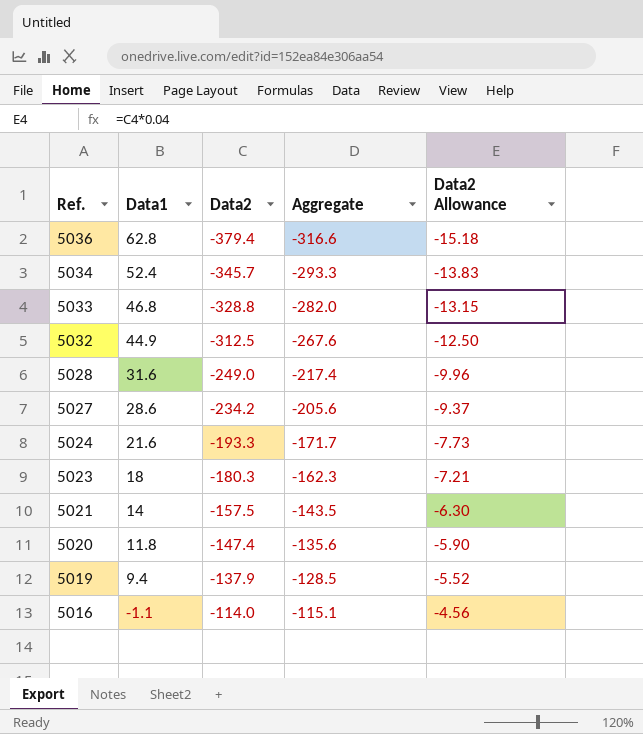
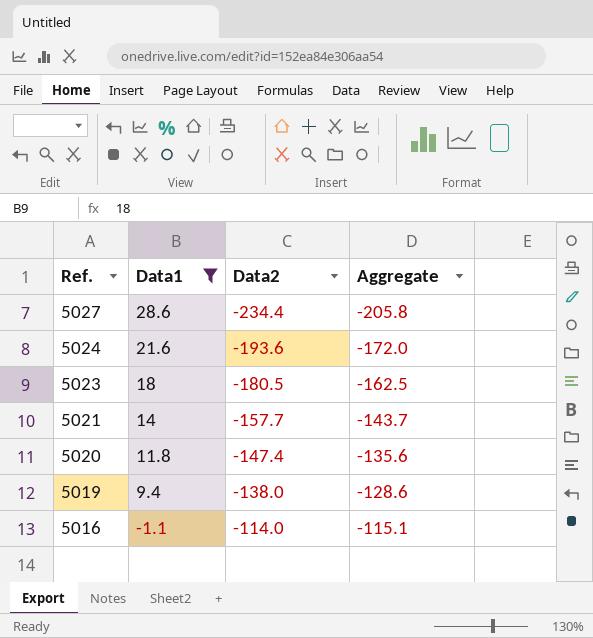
filter: none -> Data1 <= 28.6
column Data2 Allowance | formula: [Data2] * 0.04 -> none
5027 | Data2: -234.2 -> -234.4
5027 | Aggregate: -205.6 -> -205.8
5024 | Data2: -193.3 -> -193.6
5024 | Aggregate: -171.7 -> -172.0
5023 | Data2: -180.3 -> -180.5
5023 | Aggregate: -162.3 -> -162.5
5021 | Data2: -157.5 -> -157.7
5021 | Aggregate: -143.5 -> -143.7
5019 | Data2: -137.9 -> -138.0
5019 | Aggregate: -128.5 -> -128.6

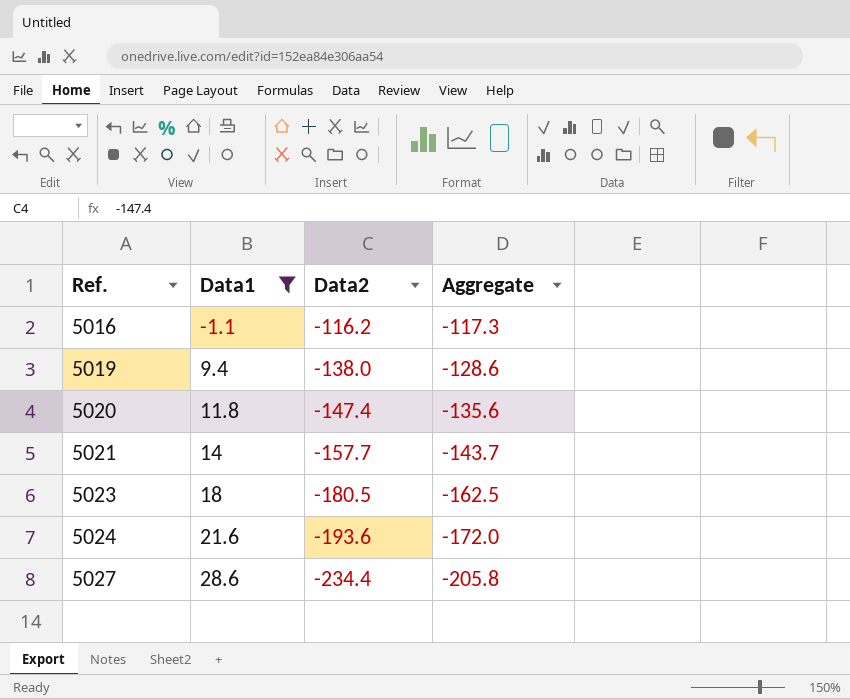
row order: Ref. descending -> Ref. ascending
5016 | Data2: -114.0 -> -116.2
5016 | Aggregate: -115.1 -> -117.3

